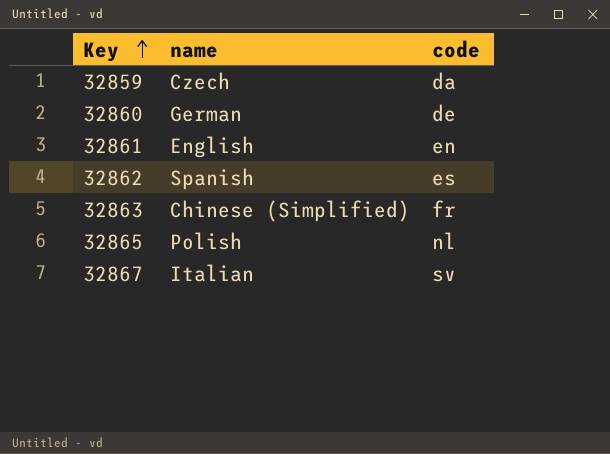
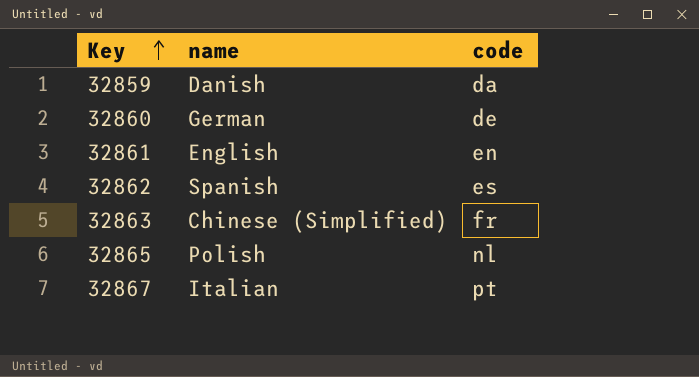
32859 | name: Czech -> Danish
32867 | code: sv -> pt

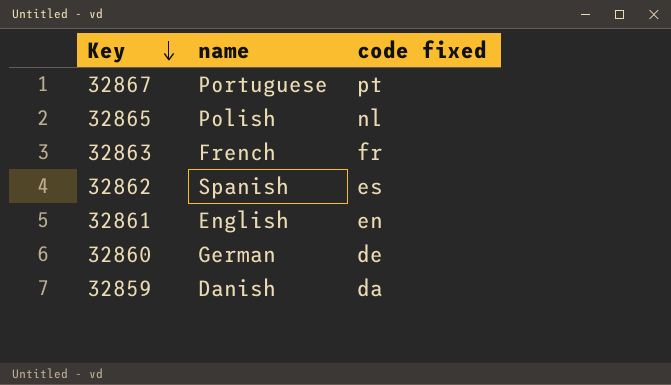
row order: Key ascending -> Key descending
column name: code -> code fixed
32867 | name: Italian -> Portuguese
32863 | name: Chinese (Simplified) -> French

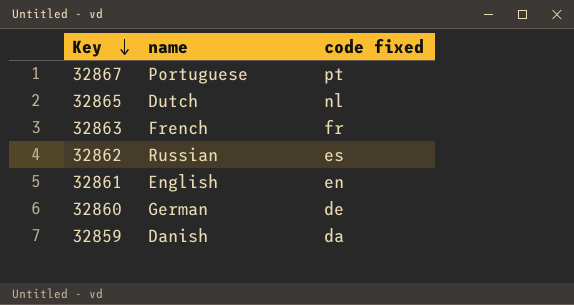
32865 | name: Polish -> Dutch
32862 | name: Spanish -> Russian

